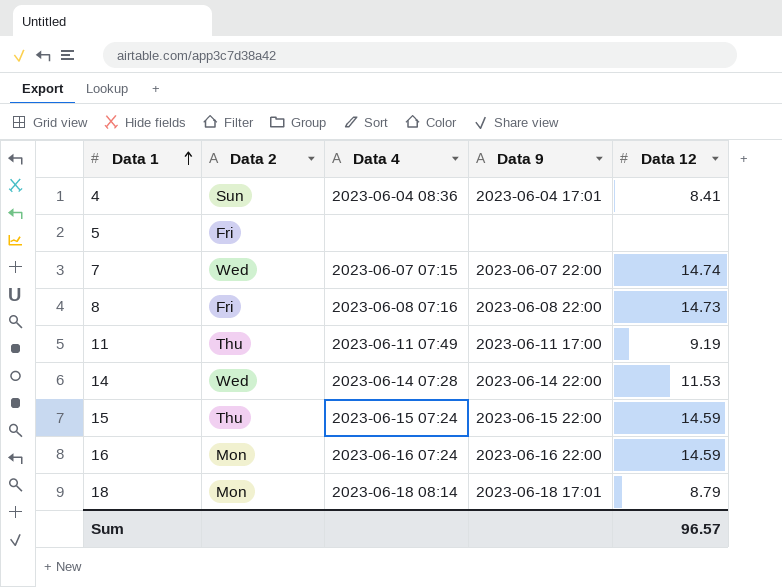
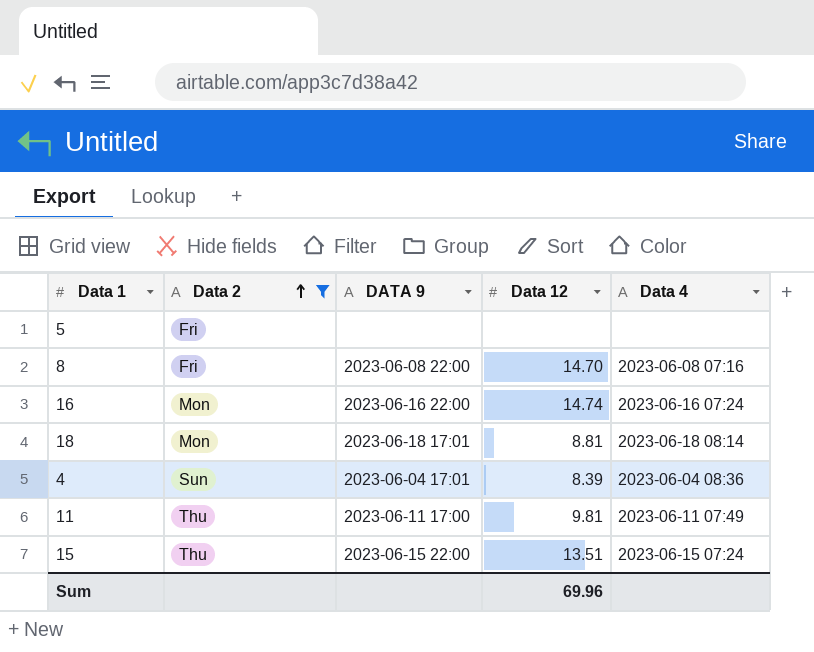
filter: none -> Data 2 != Wed
row order: Data 1 ascending -> Data 2 ascending
column name: Data 9 -> DATA 9
column Data 4 | position: 3 -> 5
8 | Data 12: 14.73 -> 14.70
16 | Data 12: 14.59 -> 14.74
18 | Data 12: 8.79 -> 8.81
4 | Data 12: 8.41 -> 8.39
11 | Data 12: 9.19 -> 9.81
15 | Data 12: 14.59 -> 13.51
Sum | Data 12: 96.57 -> 69.96

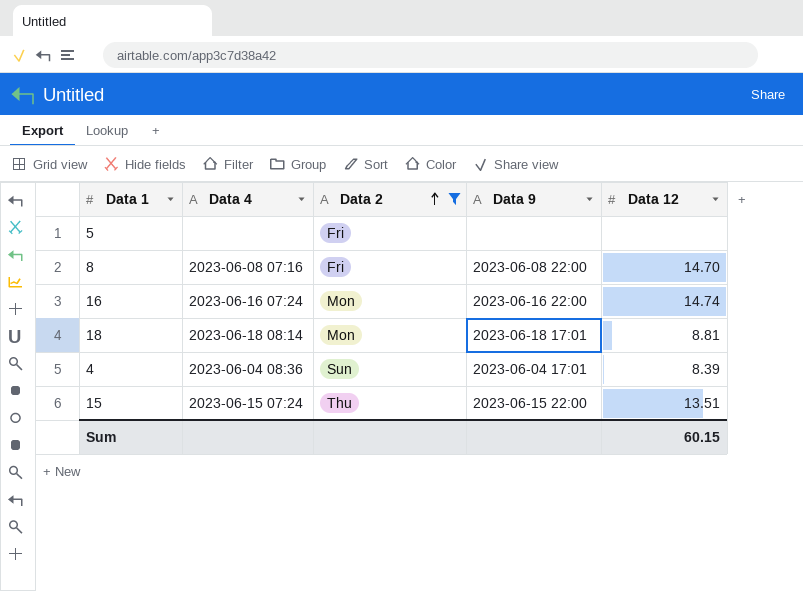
column Data 4 | position: 5 -> 2
column name: DATA 9 -> Data 9
row 11: Thu | 2023-06-11 17:00 | 9.81 | 2023-06-11 07:49 -> none
Sum | Data 12: 69.96 -> 60.15

